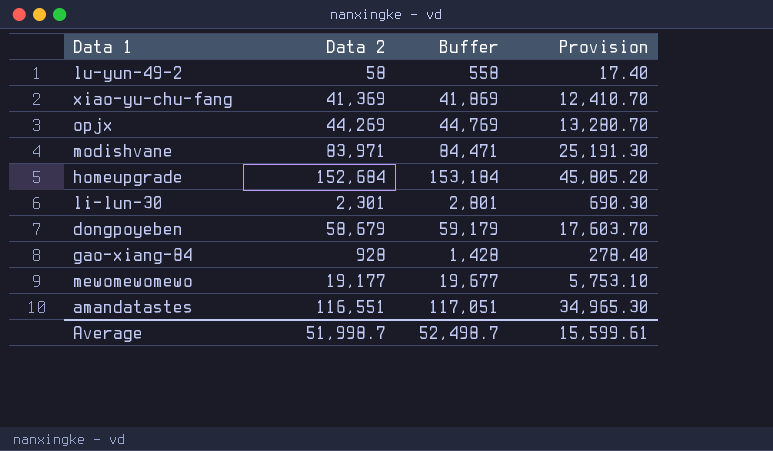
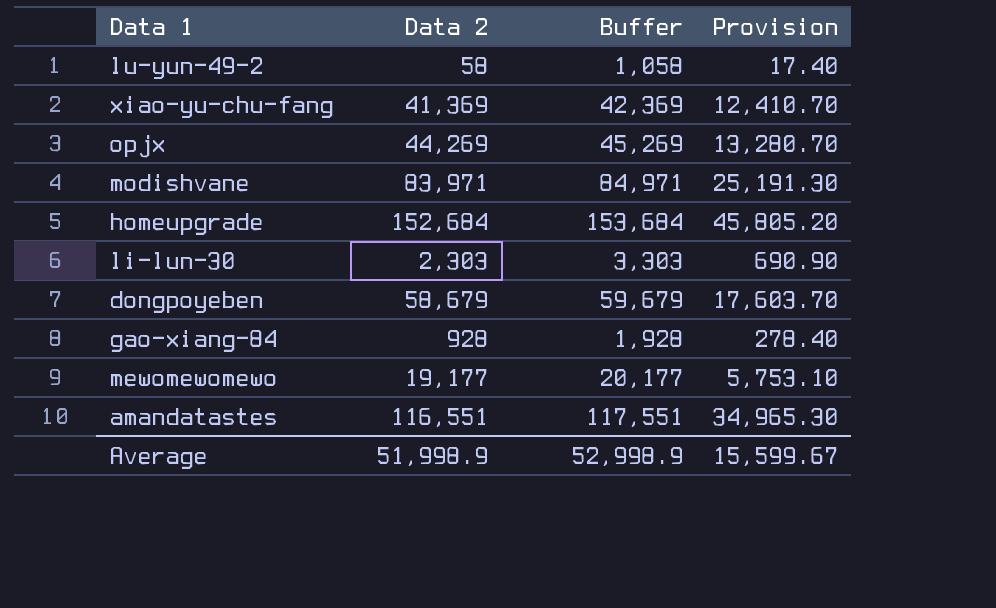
column Buffer | formula: [Data 2] + 500 -> [Data 2] + 1000
li-lun-30 | Data 2: 2,301 -> 2,303
li-lun-30 | Provision: 690.30 -> 690.90
Average | Data 2: 51,998.7 -> 51,998.9
Average | Buffer: 52,498.7 -> 52,998.9
Average | Provision: 15,599.61 -> 15,599.67

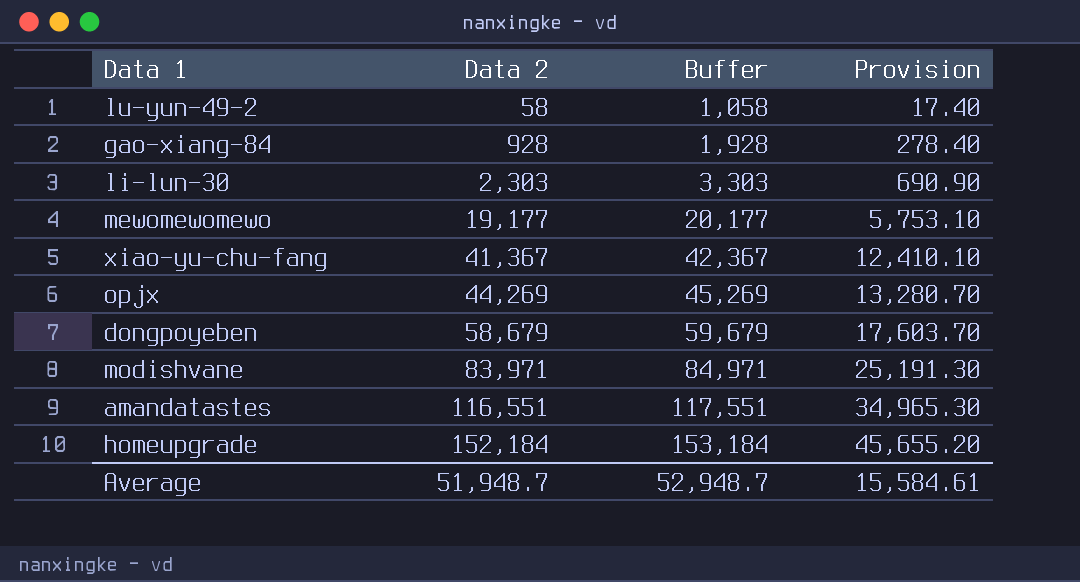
row order: none -> Data 2 ascending
xiao-yu-chu-fang | Data 2: 41,369 -> 41,367
xiao-yu-chu-fang | Buffer: 42,369 -> 42,367
xiao-yu-chu-fang | Provision: 12,410.70 -> 12,410.10
homeupgrade | Data 2: 152,684 -> 152,184
homeupgrade | Buffer: 153,684 -> 153,184
homeupgrade | Provision: 45,805.20 -> 45,655.20
Average | Data 2: 51,998.9 -> 51,948.7
Average | Buffer: 52,998.9 -> 52,948.7
Average | Provision: 15,599.67 -> 15,584.61

